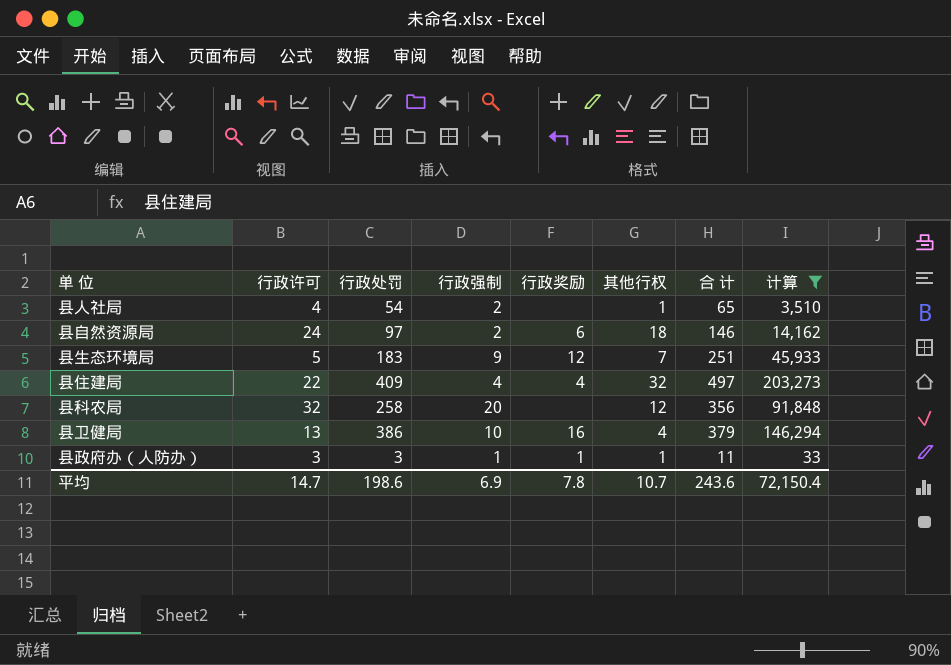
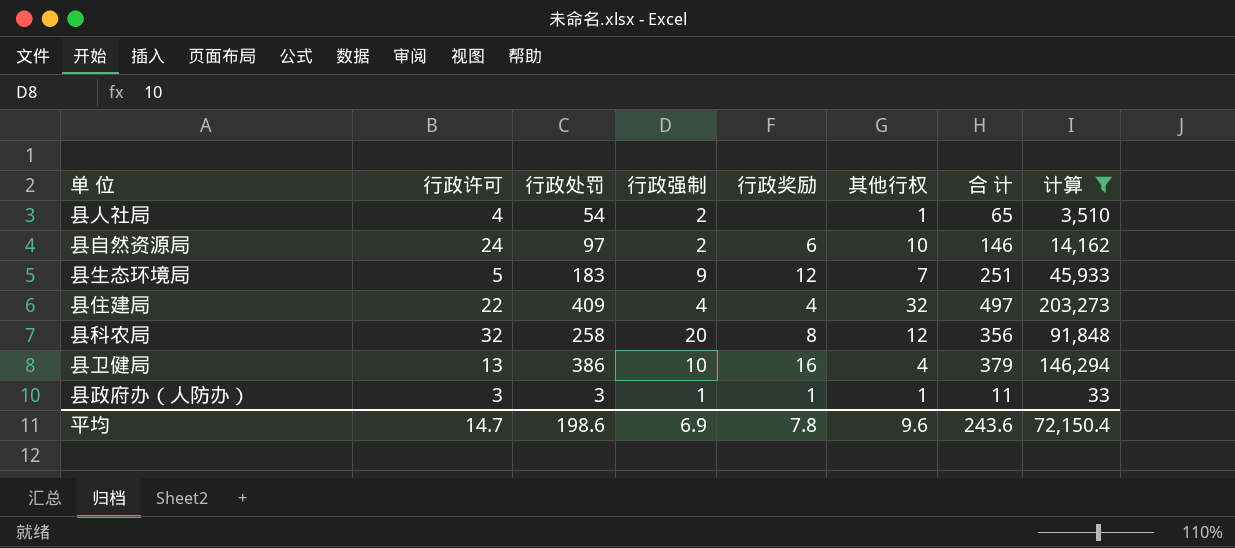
县自然资源局 | 其他行权: 18 -> 10
县科农局 | 行政奖励: none -> 8
平均 | 其他行权: 10.7 -> 9.6

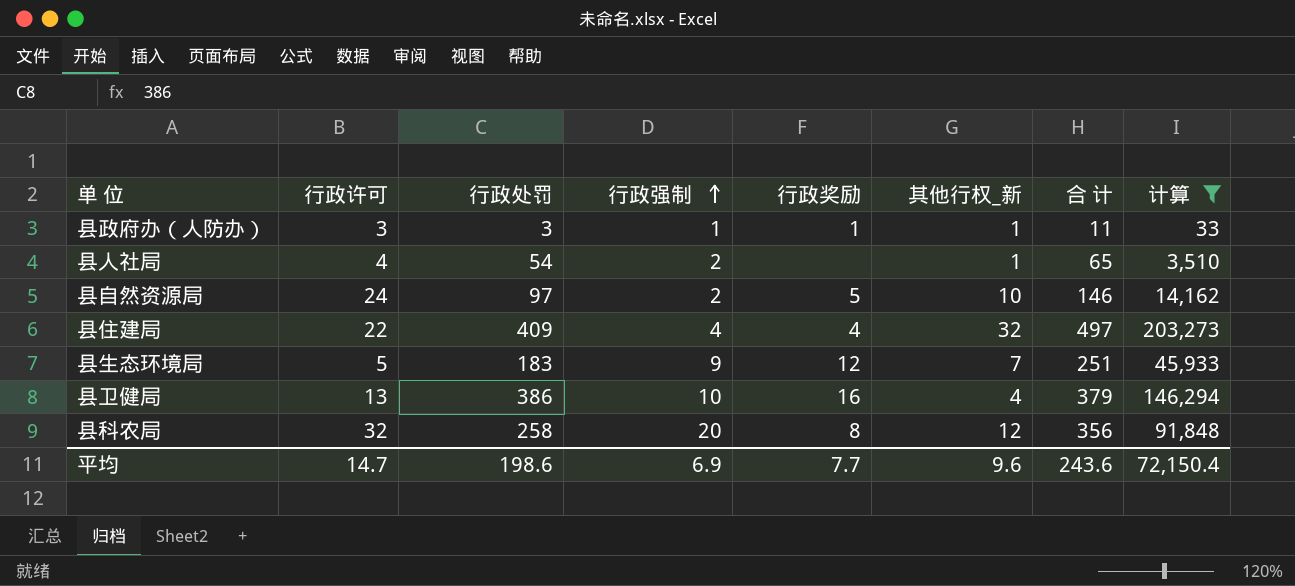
row order: none -> 行政强制 ascending
column name: 其他行权 -> 其他行权_新
县自然资源局 | 行政奖励: 6 -> 5
平均 | 行政奖励: 7.8 -> 7.7

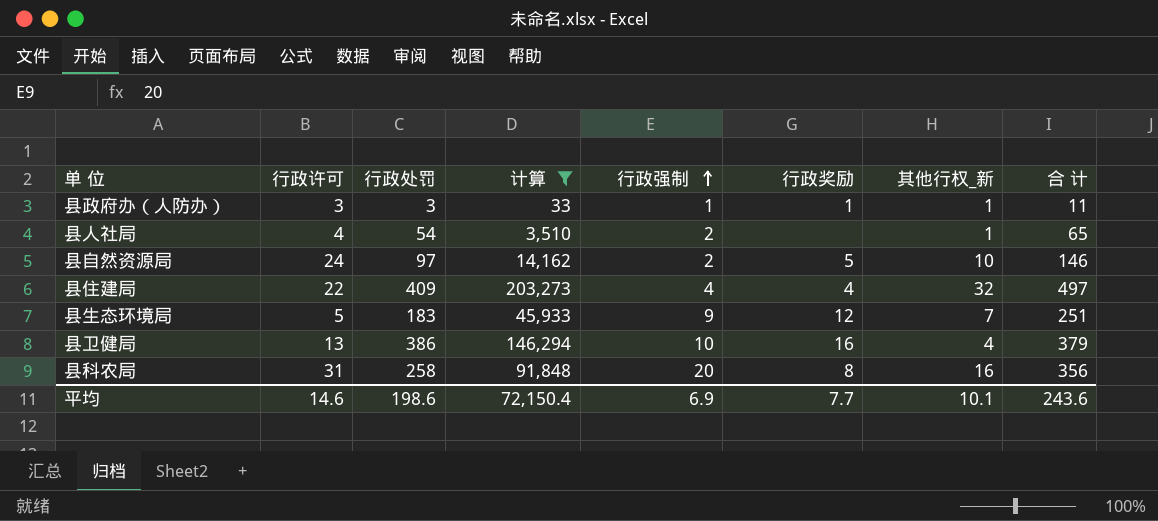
column 计算 | position: 8 -> 4
县科农局 | 行政许可: 32 -> 31
县科农局 | 其他行权_新: 12 -> 16
平均 | 行政许可: 14.7 -> 14.6
平均 | 其他行权_新: 9.6 -> 10.1

